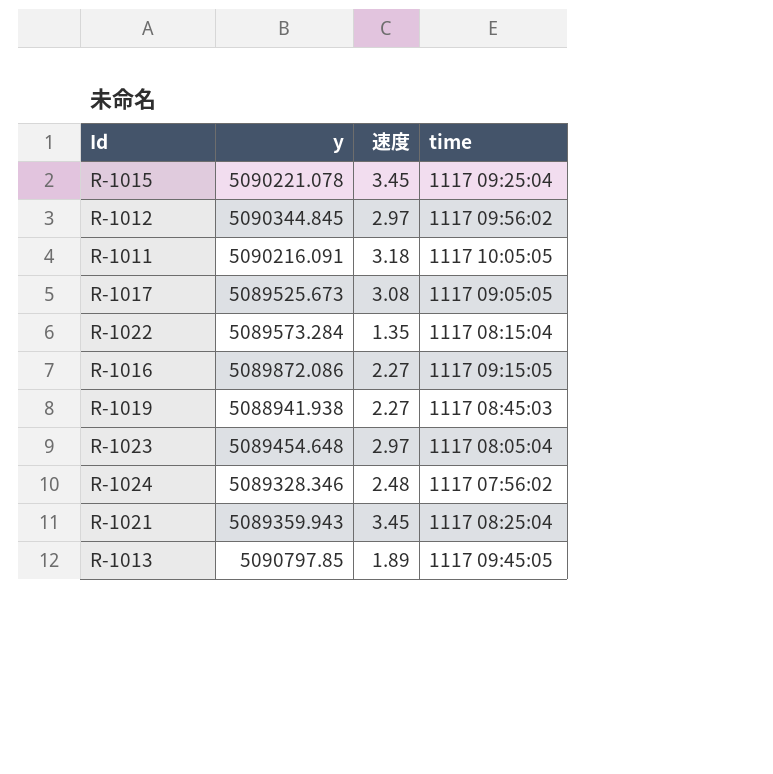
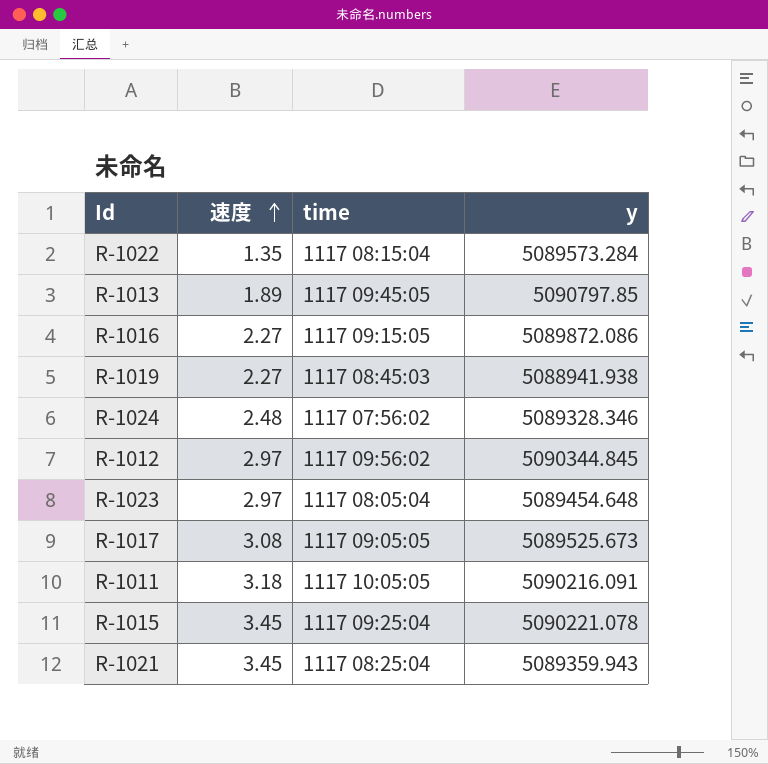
row order: none -> 速度 ascending
column y | position: 2 -> 4

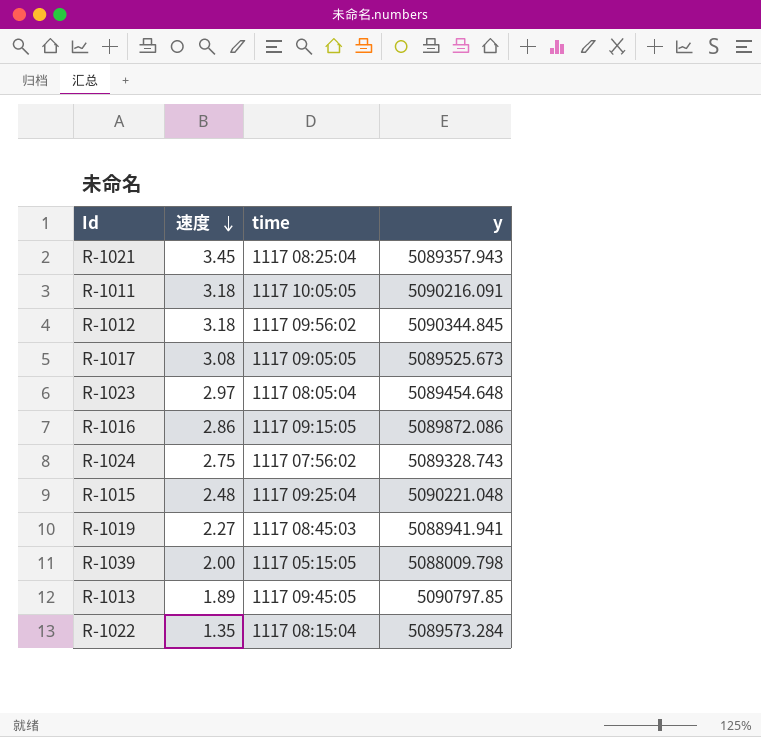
row order: 速度 ascending -> 速度 descending
R-1021 | y: 5089359.943 -> 5089357.943
R-1012 | 速度: 2.97 -> 3.18
R-1016 | 速度: 2.27 -> 2.86
R-1024 | 速度: 2.48 -> 2.75
R-1024 | y: 5089328.346 -> 5089328.743
R-1015 | 速度: 3.45 -> 2.48
R-1015 | y: 5090221.078 -> 5090221.048
R-1019 | y: 5088941.938 -> 5088941.941
row R-1039: none -> 2.00 | 1117 05:15:05 | 5088009.798

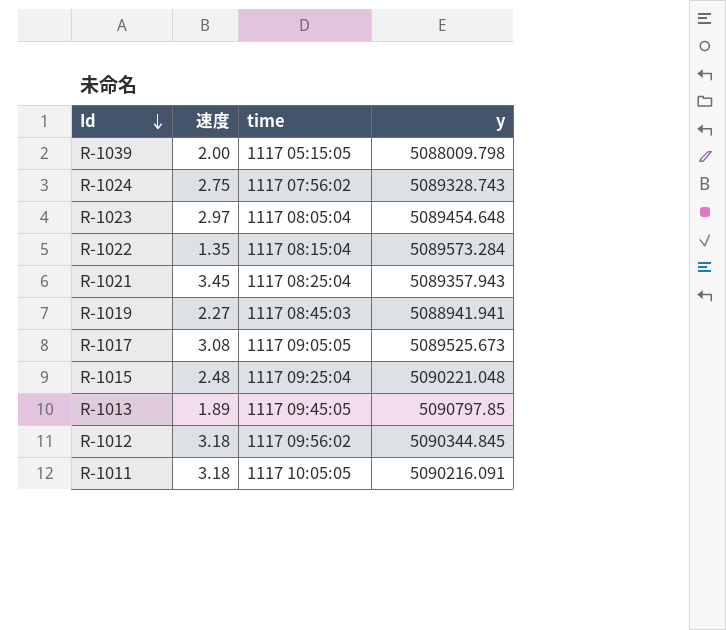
row order: 速度 descending -> Id descending
row R-1016: 2.86 | 1117 09:15:05 | 5089872.086 -> none

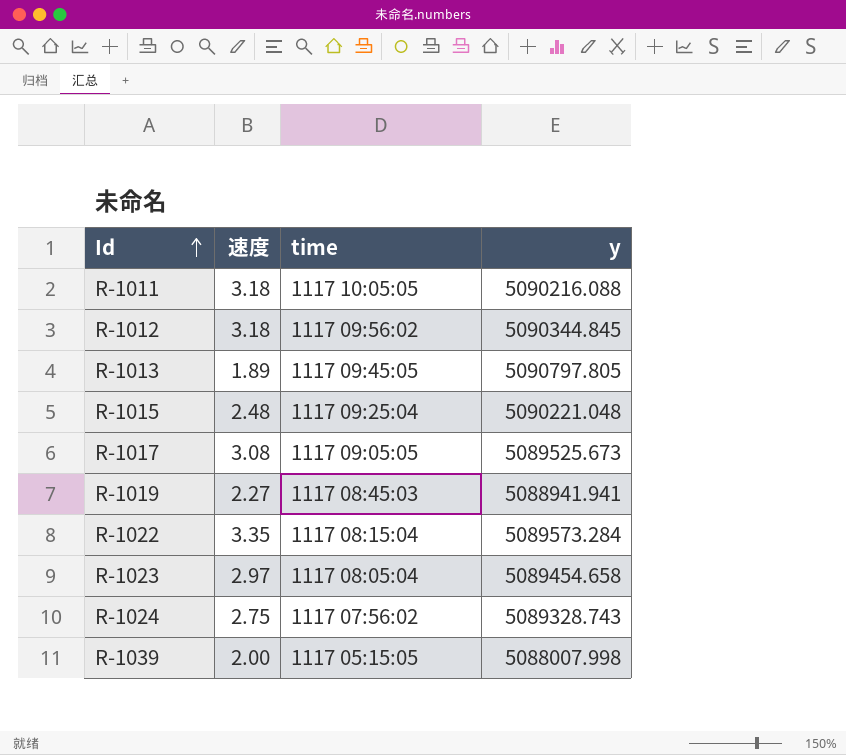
row order: Id descending -> Id ascending
row R-1021: 3.45 | 1117 08:25:04 | 5089357.943 -> none
R-1011 | y: 5090216.091 -> 5090216.088
R-1013 | y: 5090797.85 -> 5090797.805
R-1022 | 速度: 1.35 -> 3.35
R-1023 | y: 5089454.648 -> 5089454.658
R-1039 | y: 5088009.798 -> 5088007.998

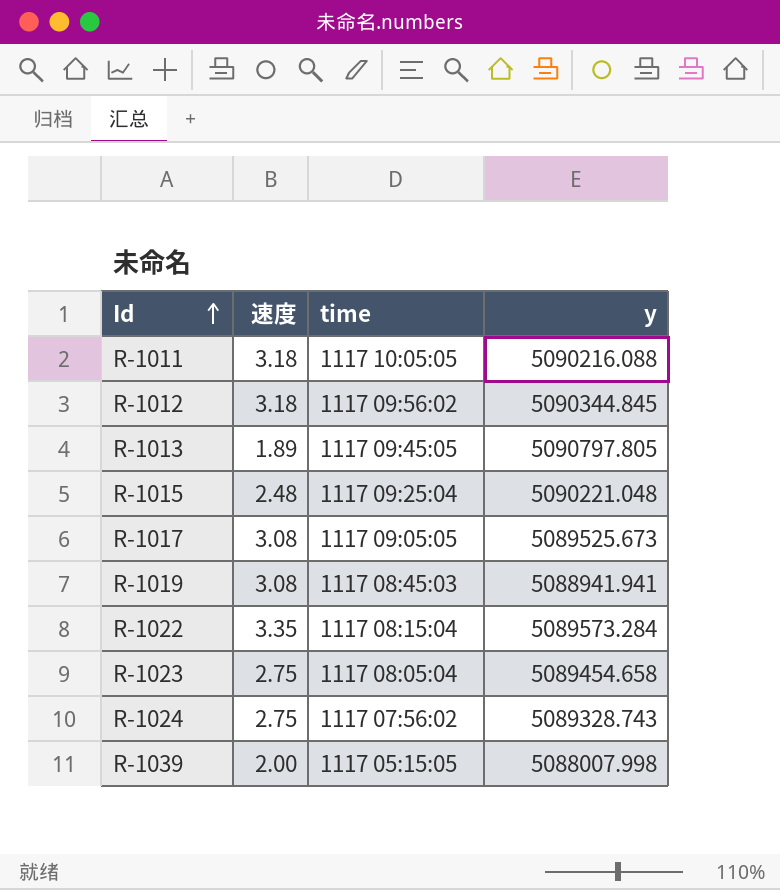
R-1019 | 速度: 2.27 -> 3.08
R-1023 | 速度: 2.97 -> 2.75

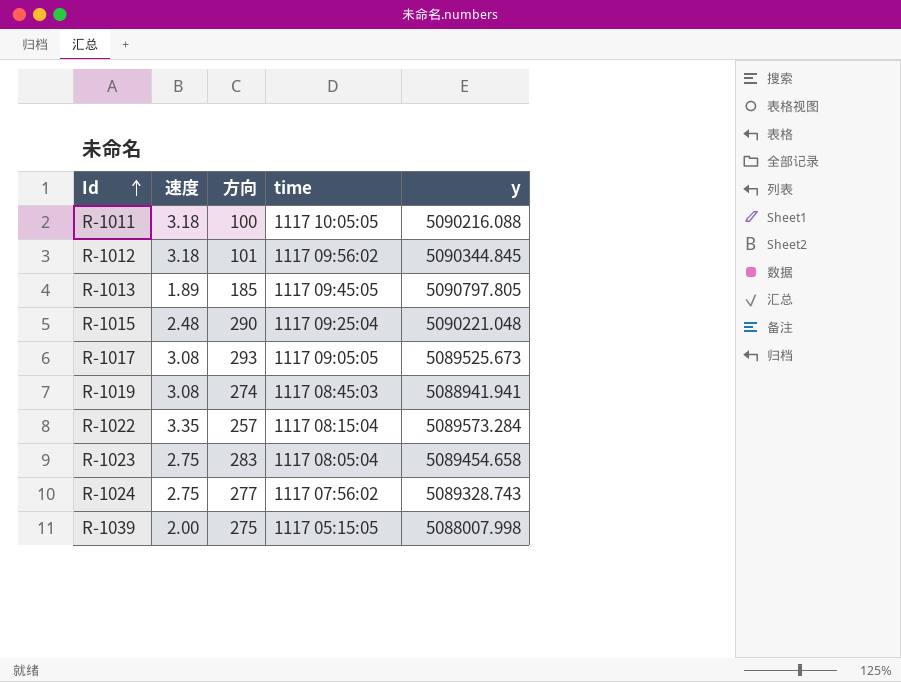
column 方向 | position: none -> 3

